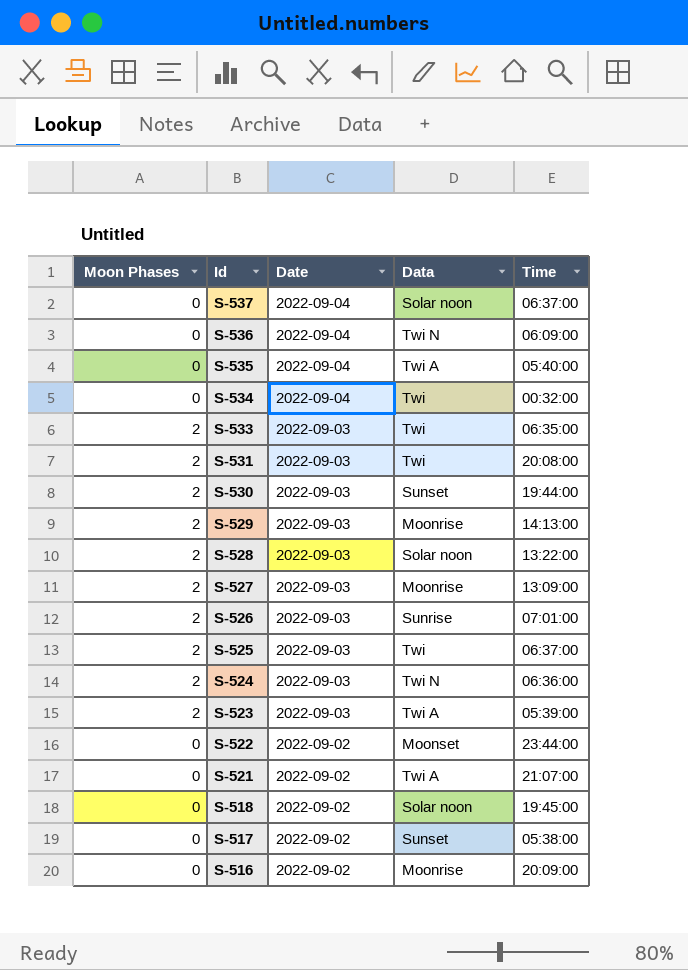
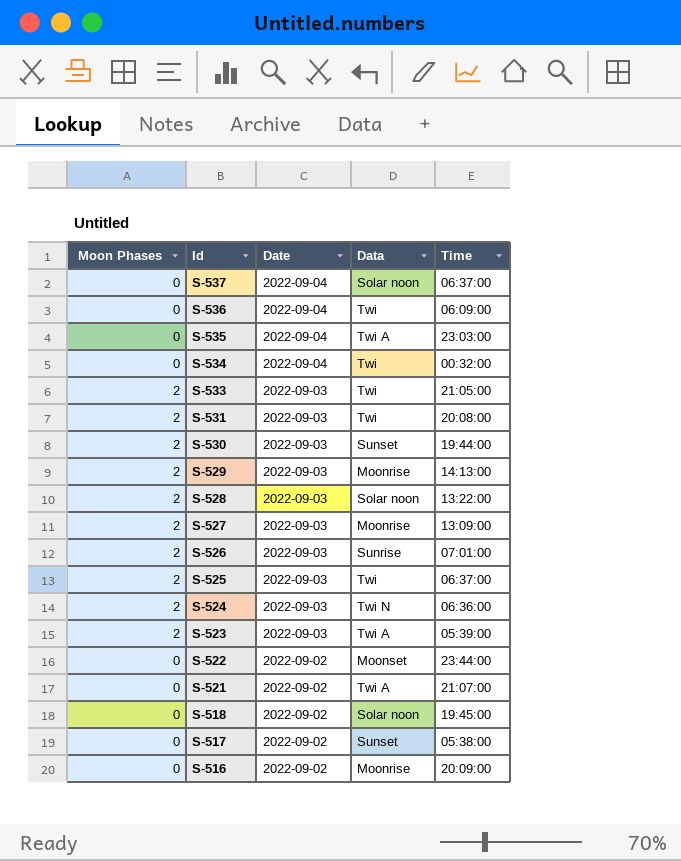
S-536 | Data: Twi N -> Twi
S-535 | Time: 05:40:00 -> 23:03:00
S-533 | Time: 06:35:00 -> 21:05:00

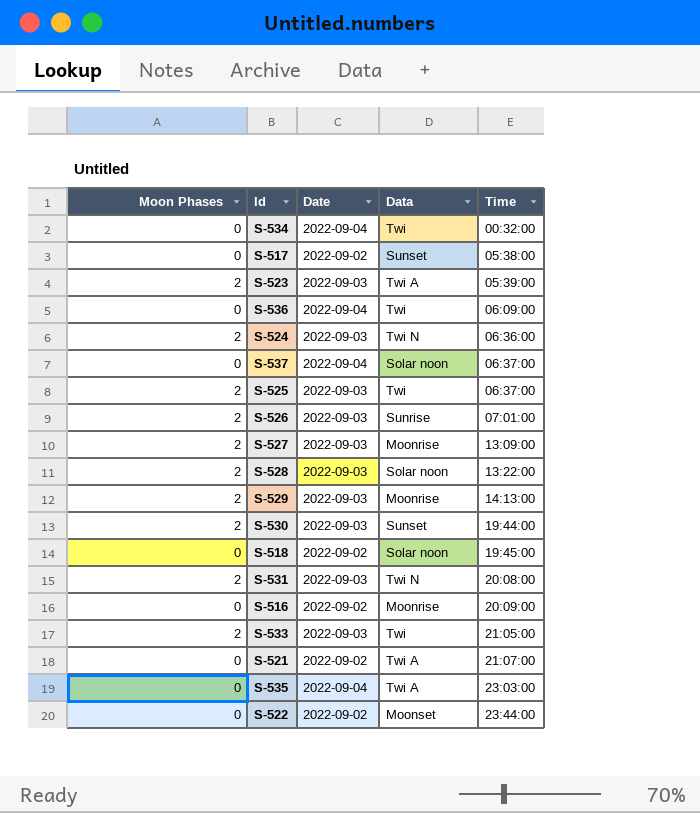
row order: Id descending -> Time ascending
S-531 | Data: Twi -> Twi N

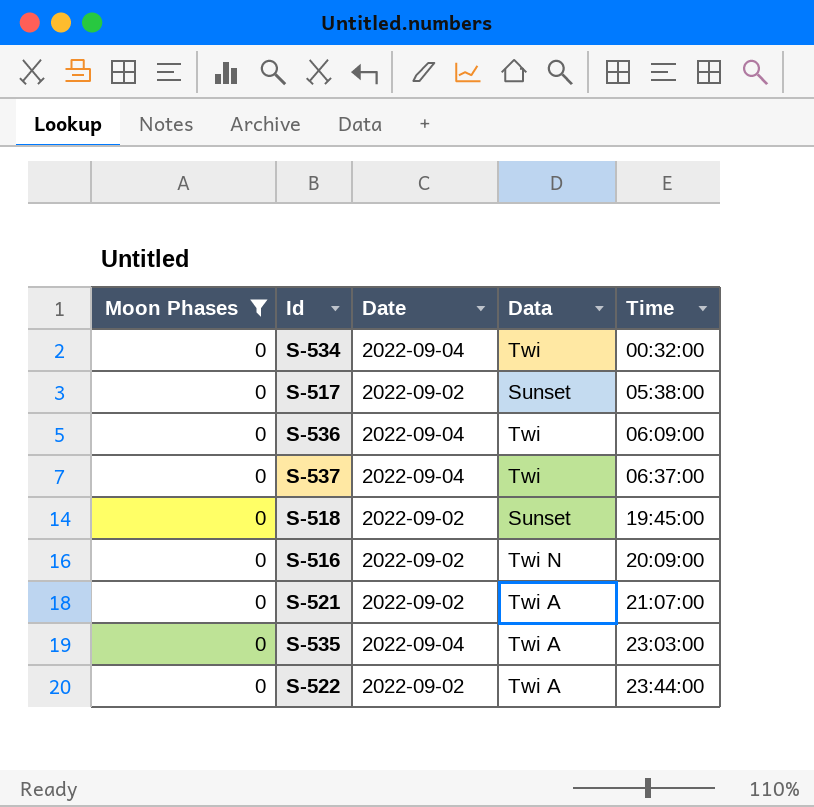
filter: none -> Moon Phases = 0
S-537 | Data: Solar noon -> Twi
S-518 | Data: Solar noon -> Sunset
S-516 | Data: Moonrise -> Twi N
S-522 | Data: Moonset -> Twi A

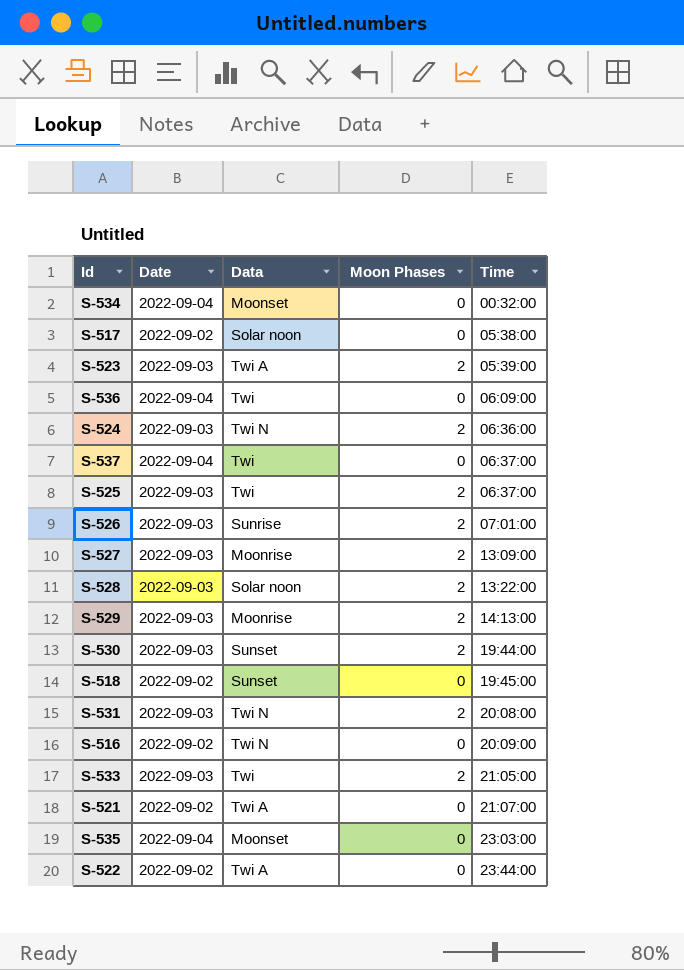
filter: Moon Phases = 0 -> none
column Moon Phases | position: 1 -> 4
S-534 | Data: Twi -> Moonset
S-517 | Data: Sunset -> Solar noon
S-535 | Data: Twi A -> Moonset

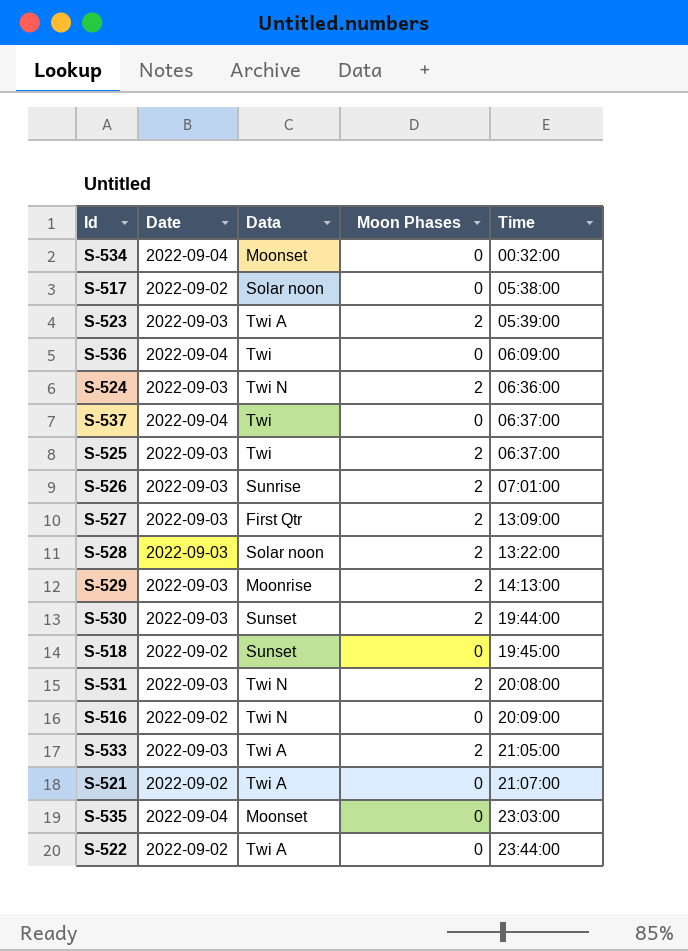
S-527 | Data: Moonrise -> First Qtr
S-533 | Data: Twi -> Twi A

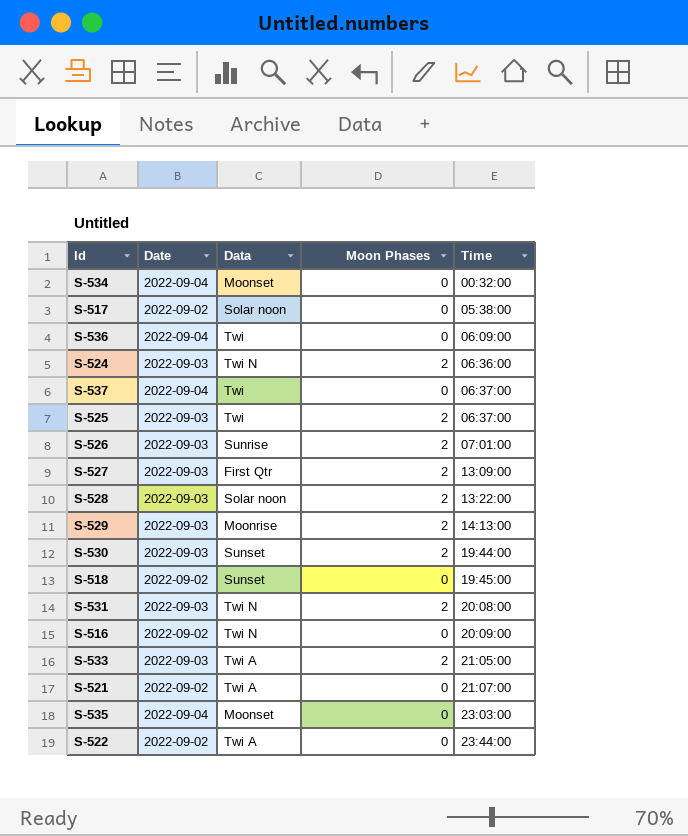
row S-523: 2022-09-03 | Twi A | 2 | 05:39:00 -> none

